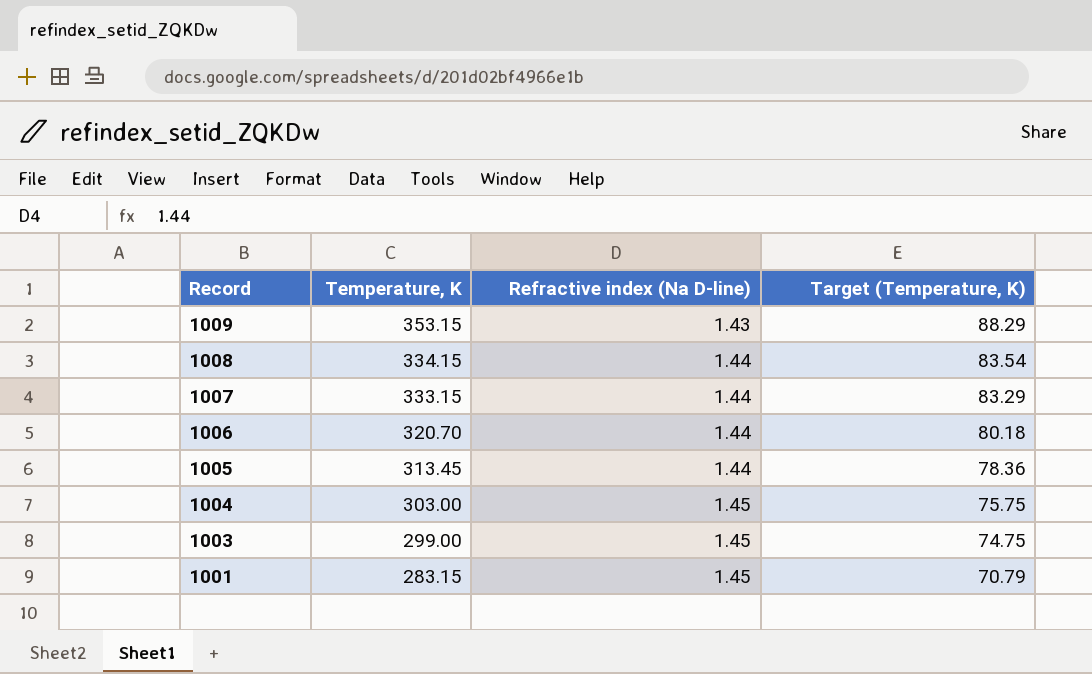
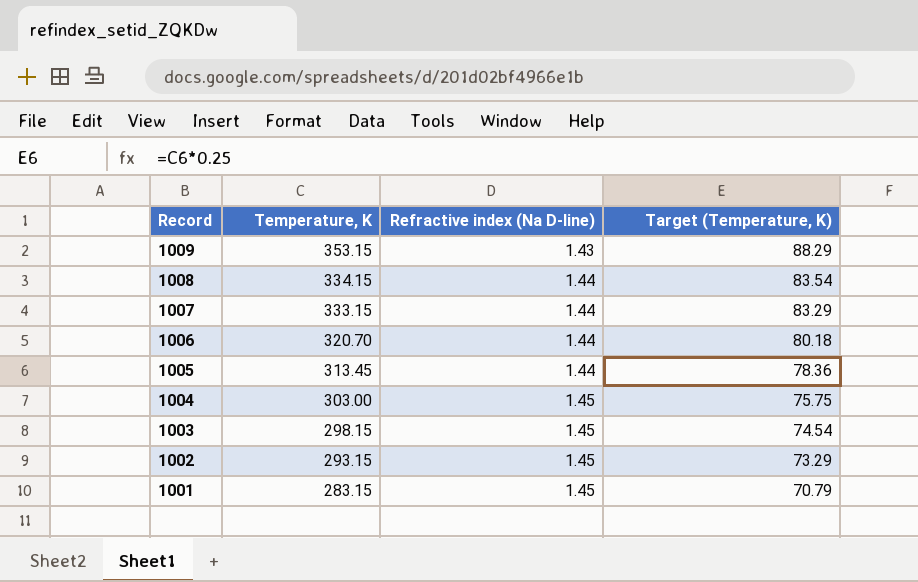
1003 | Temperature, K: 299.00 -> 298.15
1003 | Target (Temperature, K): 74.75 -> 74.54
row 1002: none -> 293.15 | 1.45 | 73.29

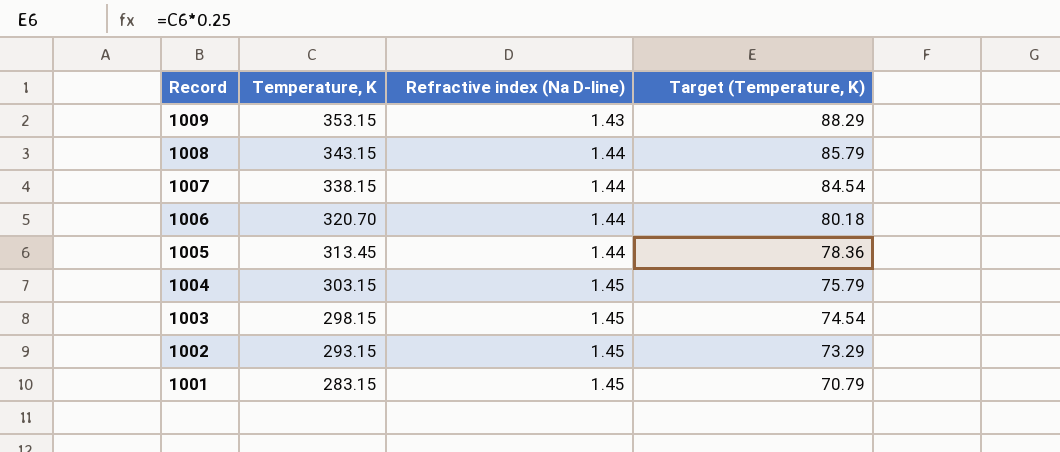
1008 | Temperature, K: 334.15 -> 343.15
1008 | Target (Temperature, K): 83.54 -> 85.79
1007 | Temperature, K: 333.15 -> 338.15
1007 | Target (Temperature, K): 83.29 -> 84.54
1004 | Temperature, K: 303.00 -> 303.15
1004 | Target (Temperature, K): 75.75 -> 75.79

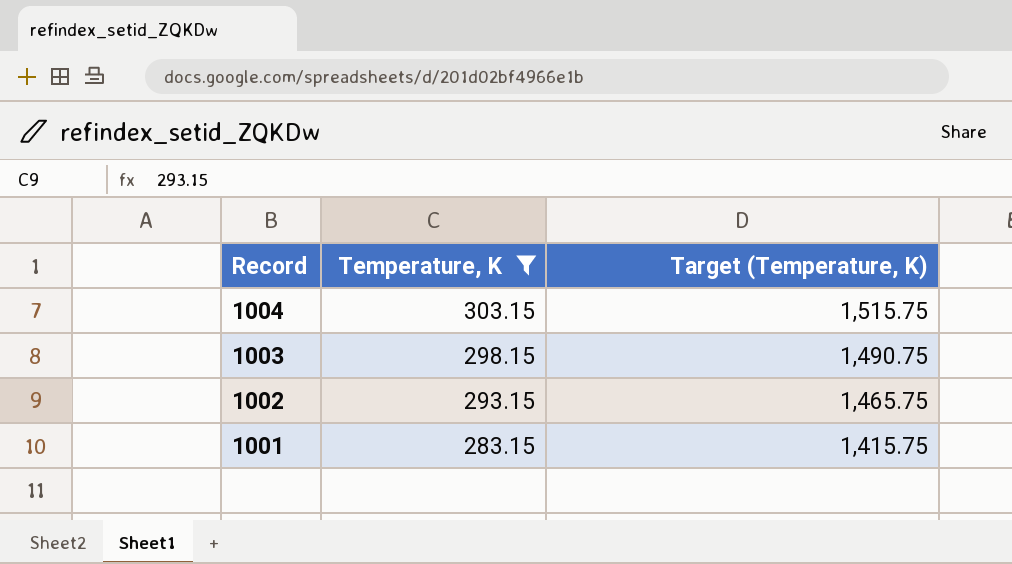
filter: none -> Temperature, K <= 303.15
column Refractive index (Na D-line) | position: 3 -> none
column Target (Temperature, K) | formula: [Temperature, K] * 0.25 -> [Temperature, K] * 5

